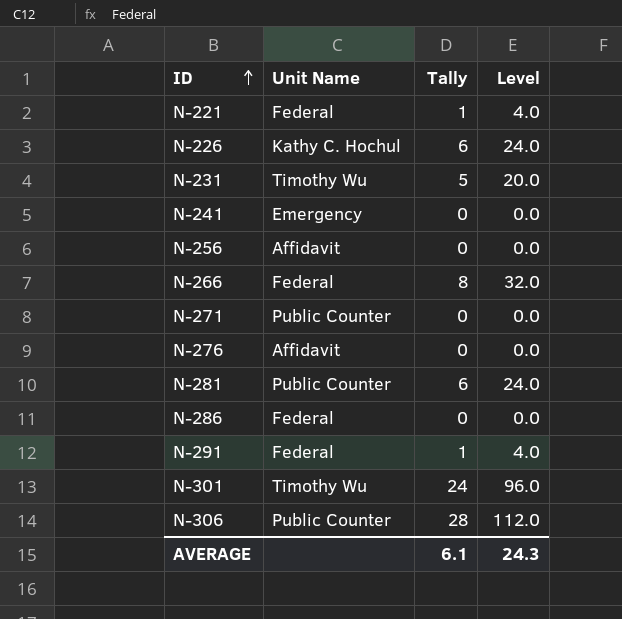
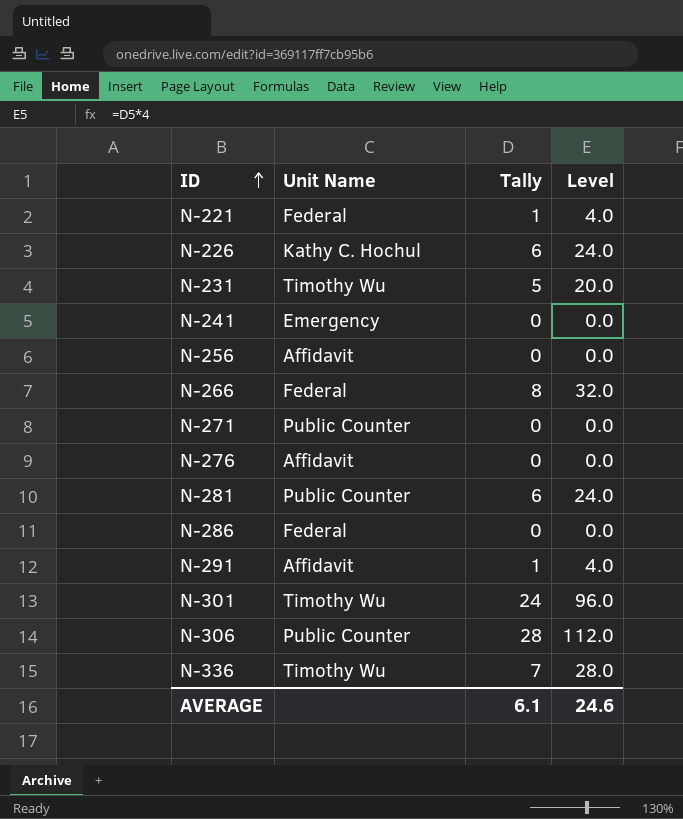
N-291 | Unit Name: Federal -> Affidavit
row N-336: none -> Timothy Wu | 7 | 28.0
AVERAGE | Level: 24.3 -> 24.6

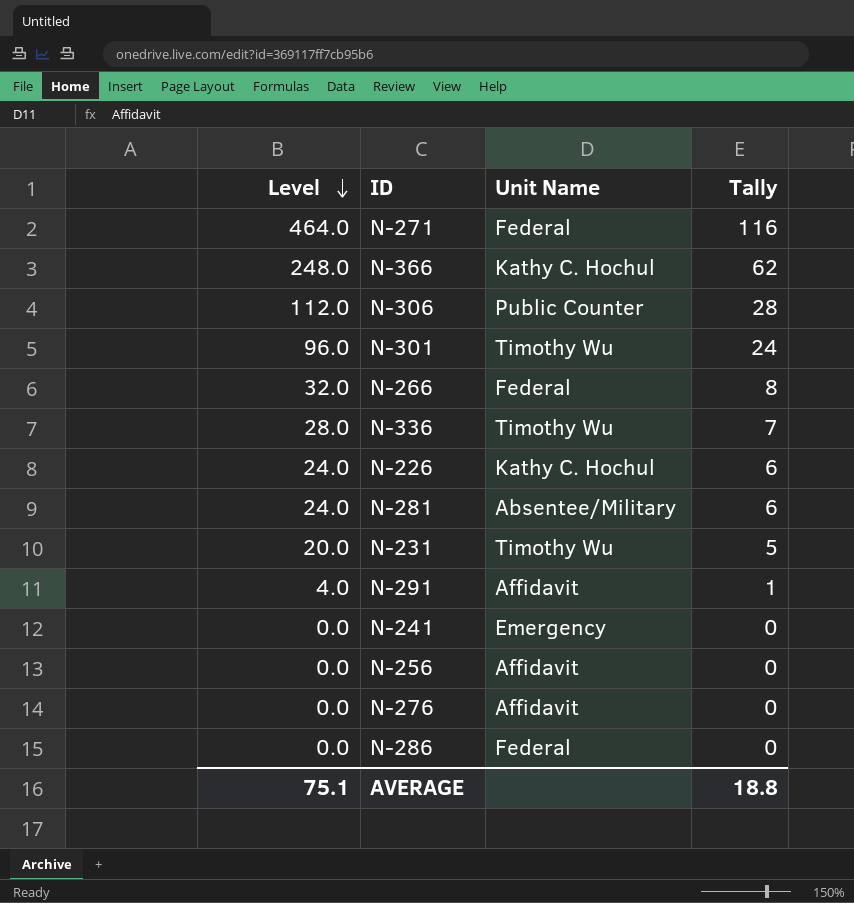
row order: ID ascending -> Level descending
column Level | position: 4 -> 1
row N-221: Federal | 1 | 4.0 -> none
N-271 | Level: 0.0 -> 464.0
N-271 | Unit Name: Public Counter -> Federal
N-271 | Tally: 0 -> 116
row N-366: none -> 248.0 | Kathy C. Hochul | 62
N-281 | Unit Name: Public Counter -> Absentee/Military
AVERAGE | Level: 24.6 -> 75.1
AVERAGE | Tally: 6.1 -> 18.8

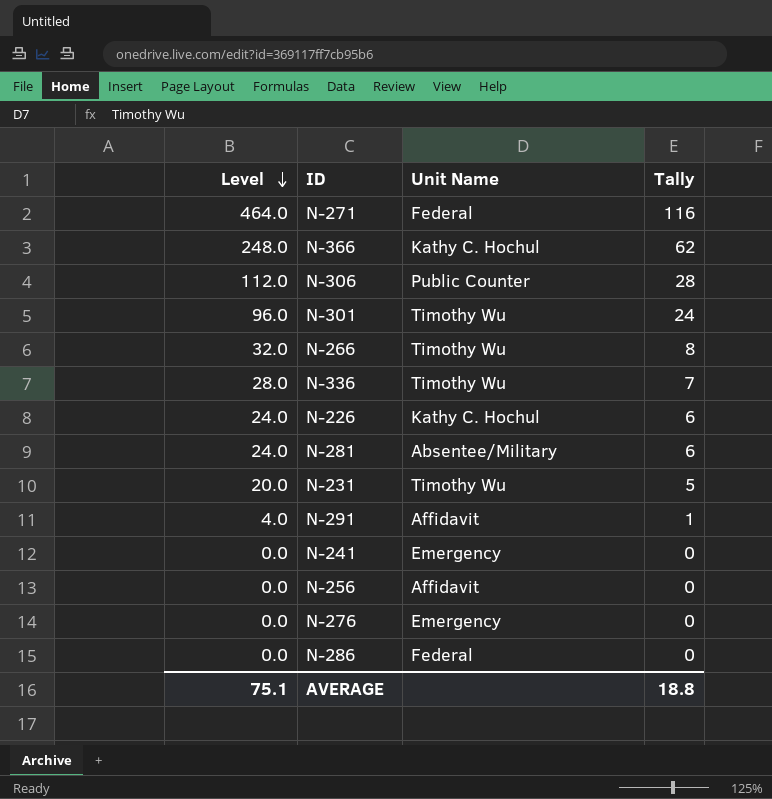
N-266 | Unit Name: Federal -> Timothy Wu
N-276 | Unit Name: Affidavit -> Emergency

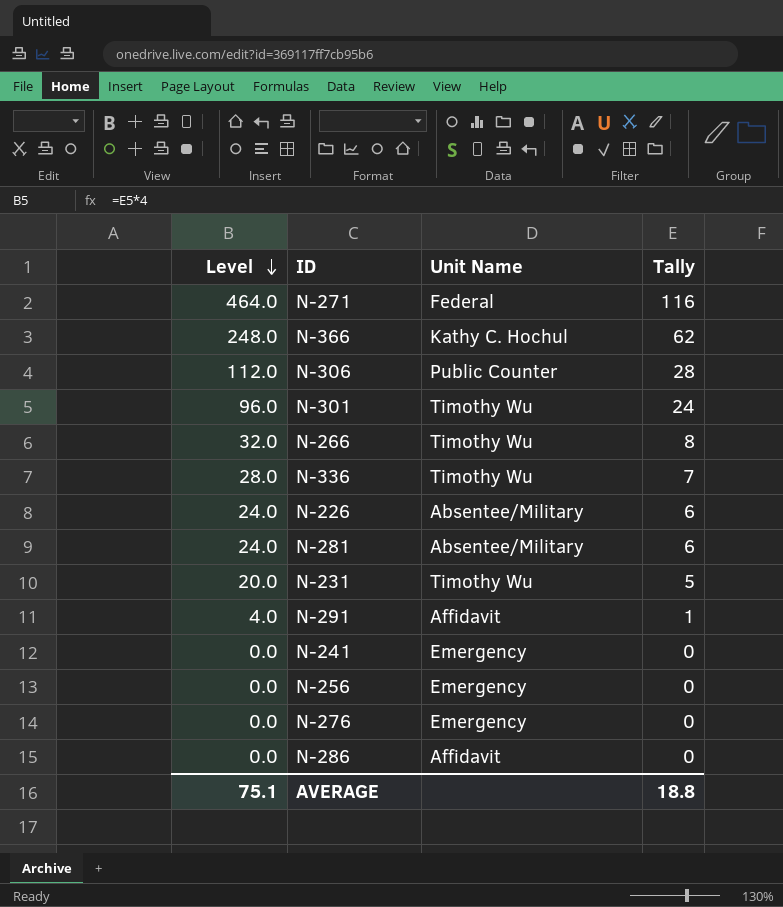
N-226 | Unit Name: Kathy C. Hochul -> Absentee/Military
N-256 | Unit Name: Affidavit -> Emergency
N-286 | Unit Name: Federal -> Affidavit

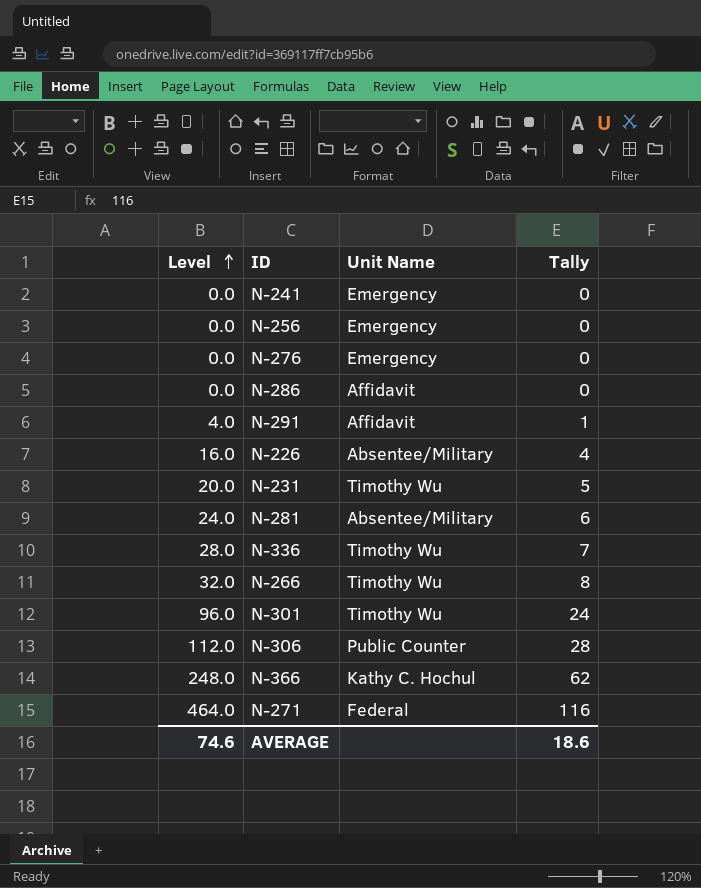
row order: Level descending -> Level ascending
N-226 | Level: 24.0 -> 16.0
N-226 | Tally: 6 -> 4
AVERAGE | Level: 75.1 -> 74.6
AVERAGE | Tally: 18.8 -> 18.6

